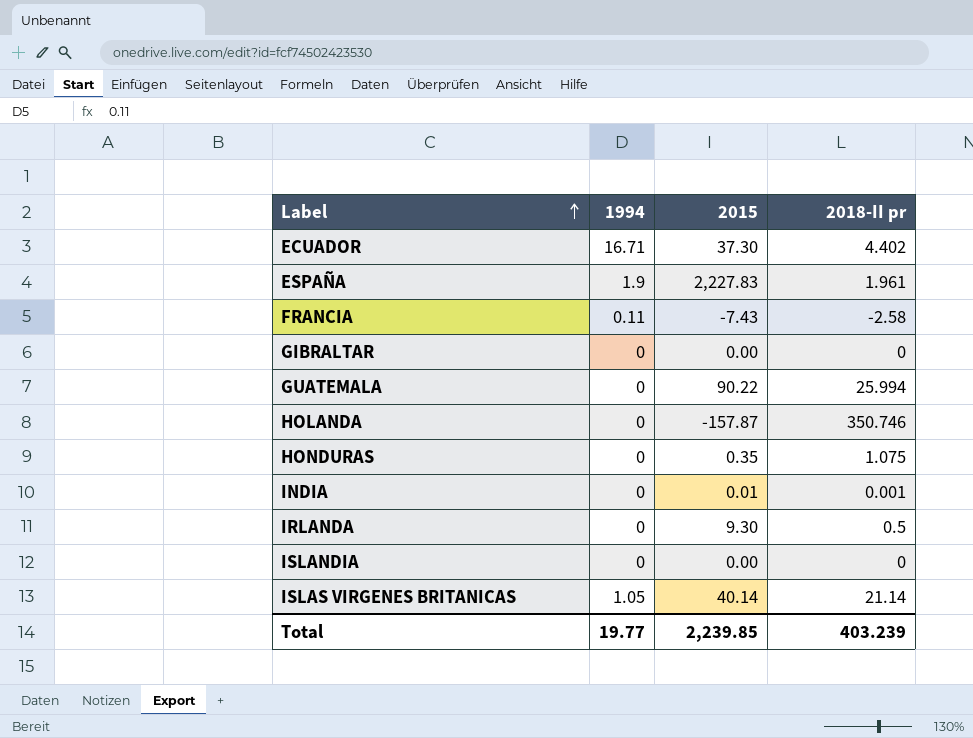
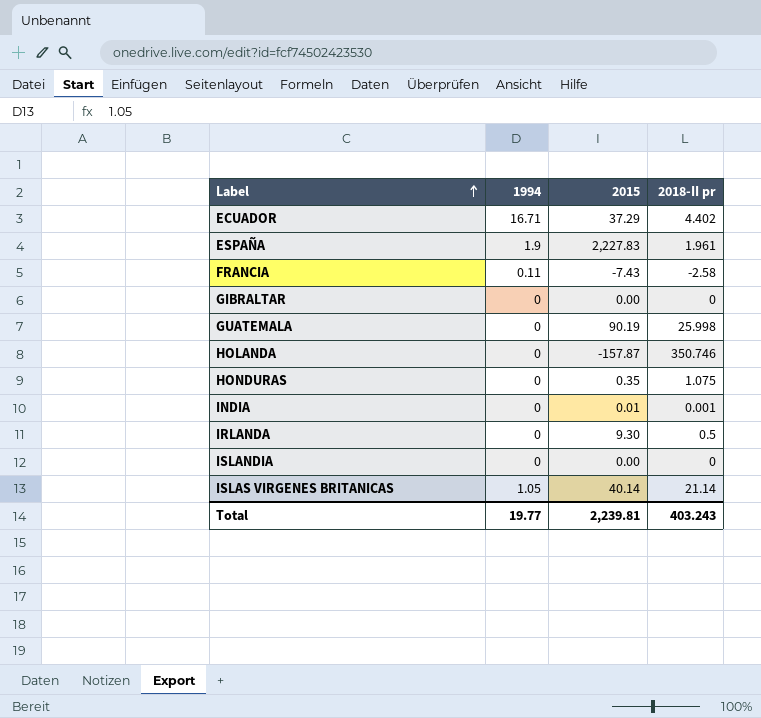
ECUADOR | 2015: 37.30 -> 37.29
GUATEMALA | 2015: 90.22 -> 90.19
GUATEMALA | 2018-II pr: 25.994 -> 25.998
Total | 2015: 2,239.85 -> 2,239.81
Total | 2018-II pr: 403.239 -> 403.243

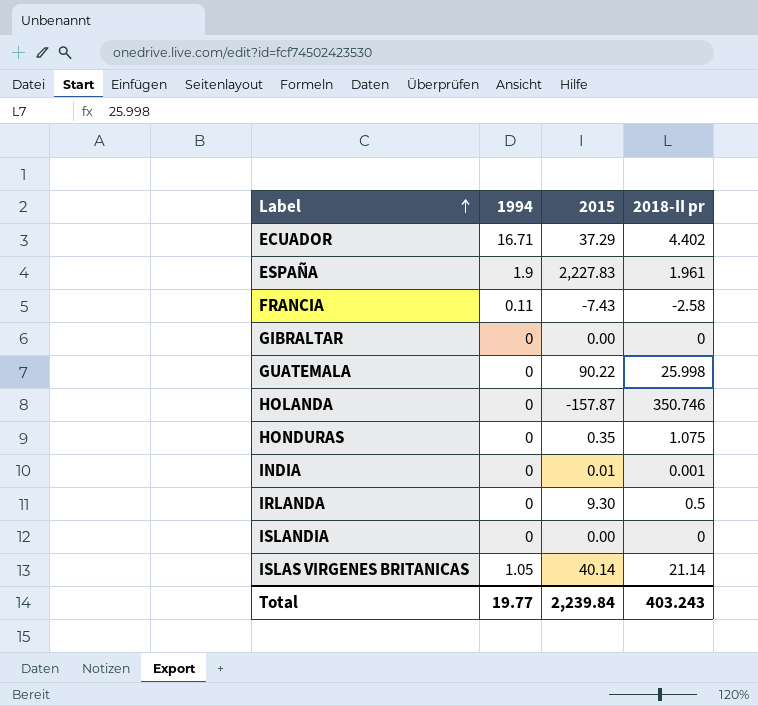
GUATEMALA | 2015: 90.19 -> 90.22
Total | 2015: 2,239.81 -> 2,239.84

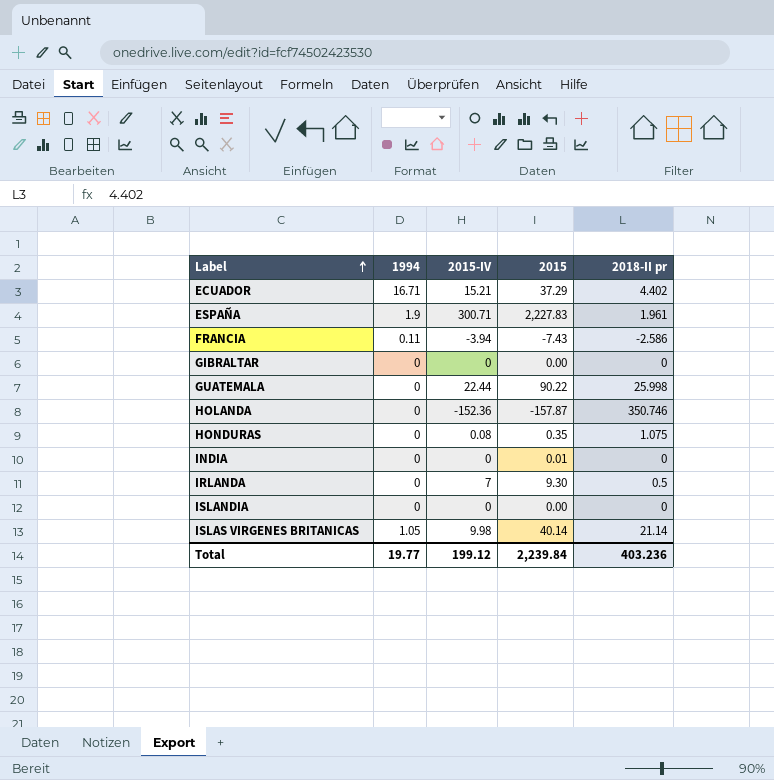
column 2015-IV | position: none -> 3
FRANCIA | 2018-II pr: -2.58 -> -2.586
INDIA | 2018-II pr: 0.001 -> 0
Total | 2018-II pr: 403.243 -> 403.236

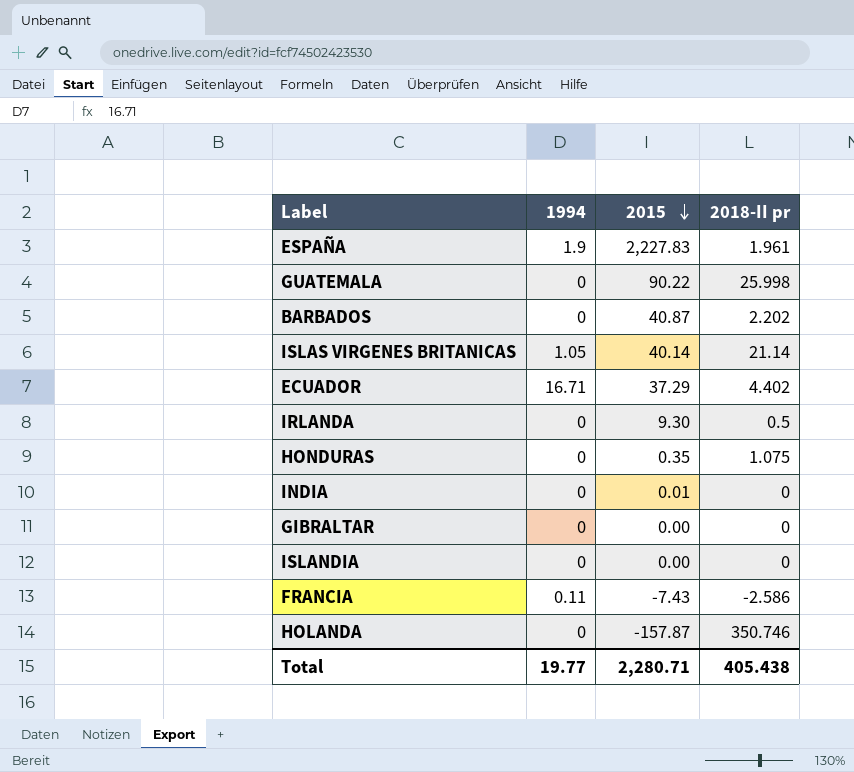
row order: Label ascending -> 2015 descending
column 2015-IV | position: 3 -> none
row BARBADOS: none -> 0 | 40.87 | 2.202
Total | 2015: 2,239.84 -> 2,280.71
Total | 2018-II pr: 403.236 -> 405.438

